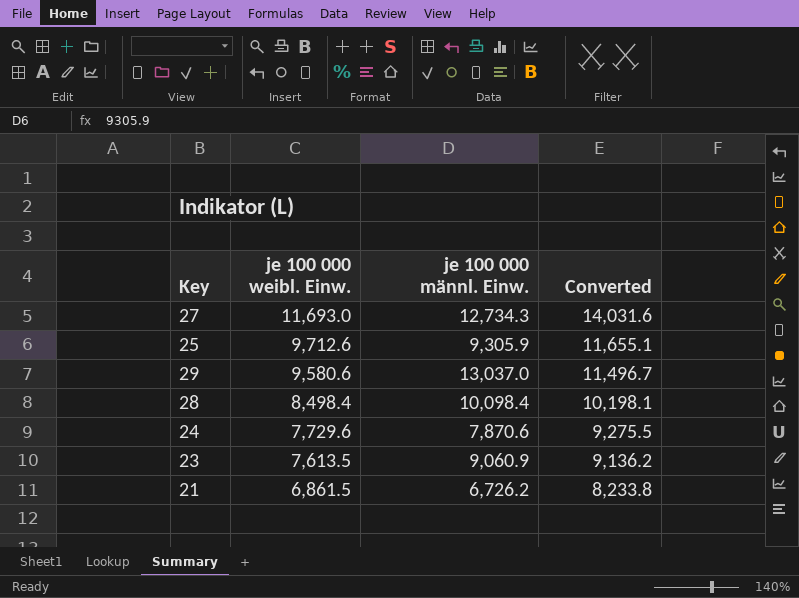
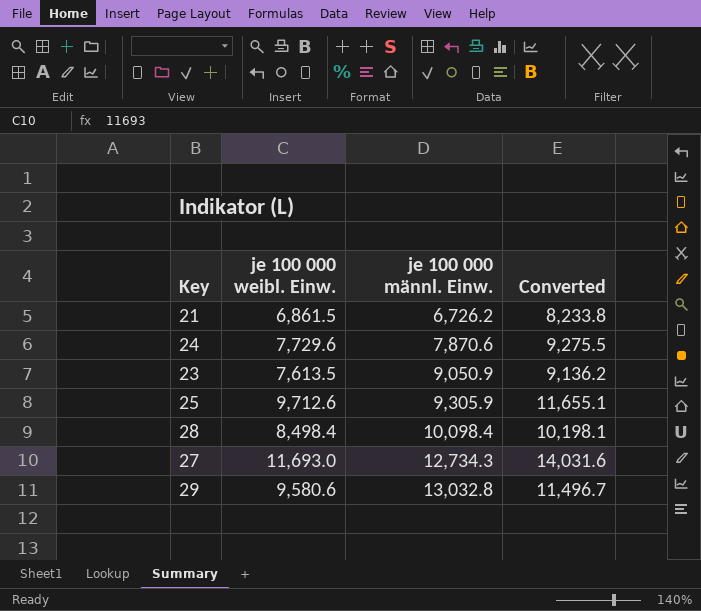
row order: je 100 000 weibl. Einw. descending -> je 100 000 männl. Einw. ascending
23 | je 100 000 männl. Einw.: 9,060.9 -> 9,050.9
29 | je 100 000 männl. Einw.: 13,037.0 -> 13,032.8

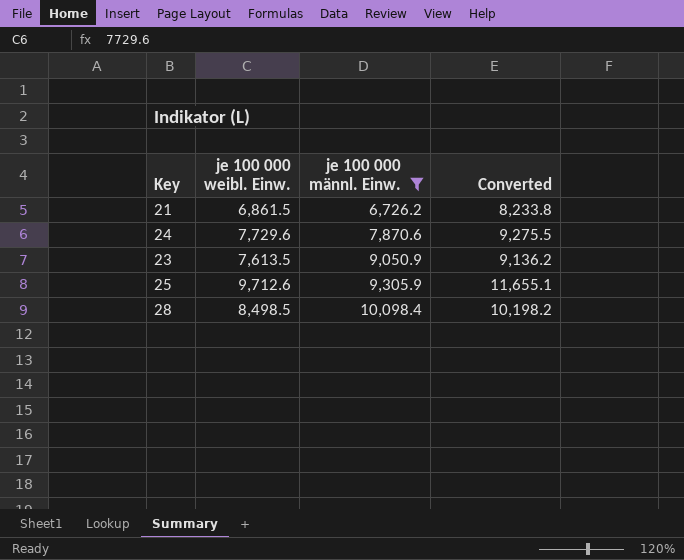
filter: none -> je 100 000 männl. Einw. <= 10,098.4
28 | je 100 000 weibl. Einw.: 8,498.4 -> 8,498.5
28 | Converted: 10,198.1 -> 10,198.2

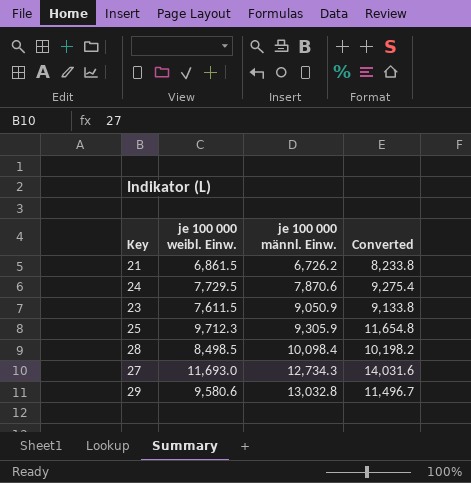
filter: je 100 000 männl. Einw. <= 10,098.4 -> none
24 | je 100 000 weibl. Einw.: 7,729.6 -> 7,729.5
24 | Converted: 9,275.5 -> 9,275.4
23 | je 100 000 weibl. Einw.: 7,613.5 -> 7,611.5
23 | Converted: 9,136.2 -> 9,133.8
25 | je 100 000 weibl. Einw.: 9,712.6 -> 9,712.3
25 | Converted: 11,655.1 -> 11,654.8

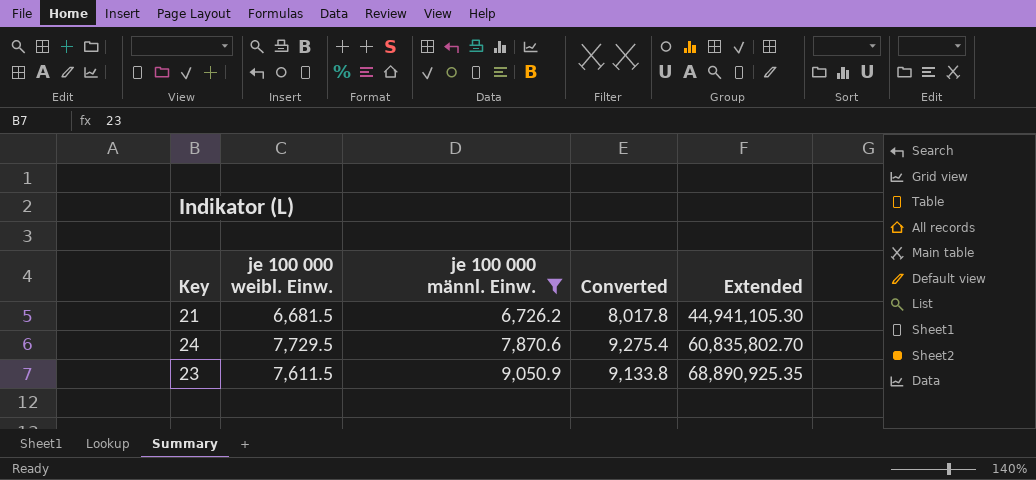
filter: none -> je 100 000 männl. Einw. <= 9,050.9
column Extended | formula: none -> [je 100 000 weibl. Einw.] * [je 100 000 männl. Einw.]
21 | je 100 000 weibl. Einw.: 6,861.5 -> 6,681.5
21 | Converted: 8,233.8 -> 8,017.8

